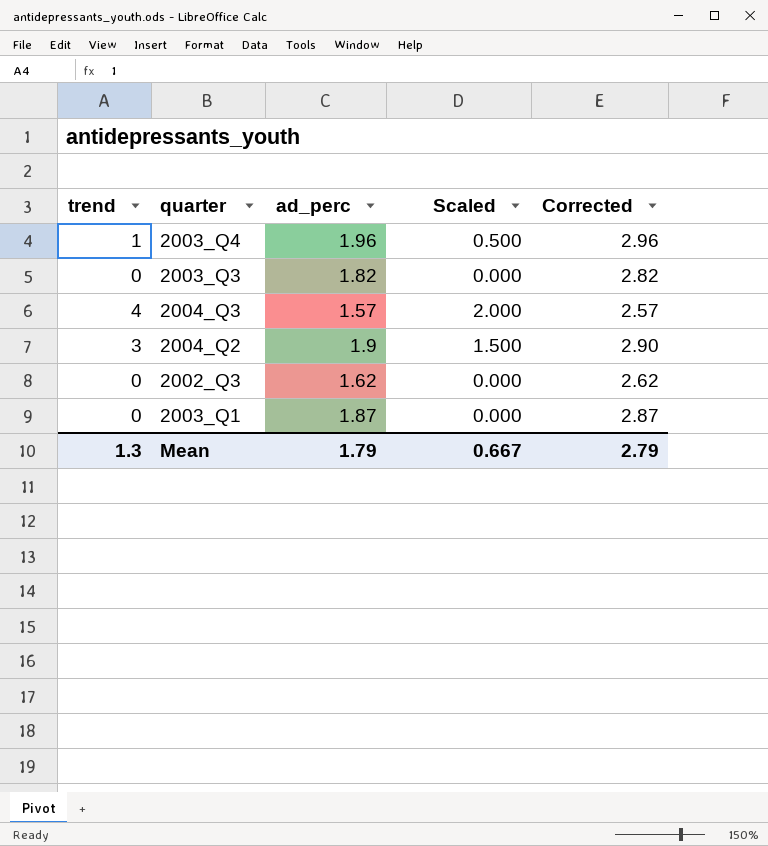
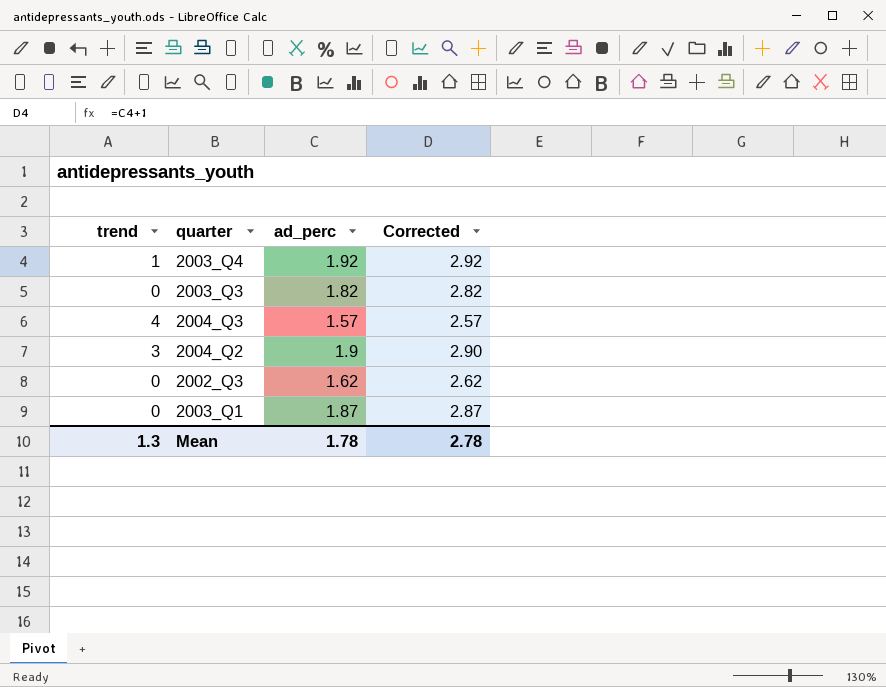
column Scaled | formula: [trend] * 0.5 -> none
2003_Q4 | ad_perc: 1.96 -> 1.92
2003_Q4 | Corrected: 2.96 -> 2.92
Mean | ad_perc: 1.79 -> 1.78
Mean | Corrected: 2.79 -> 2.78

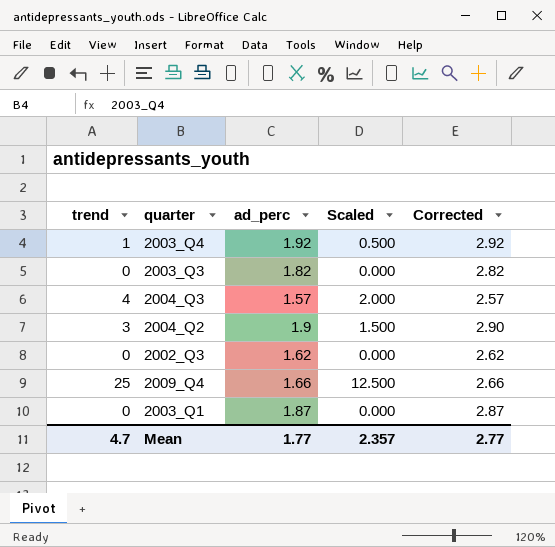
column Scaled | formula: none -> [trend] * 0.5
row 2009_Q4: none -> 25 | 1.66 | 12.500 | 2.66
Mean | trend: 1.3 -> 4.7
Mean | ad_perc: 1.78 -> 1.77
Mean | Corrected: 2.78 -> 2.77

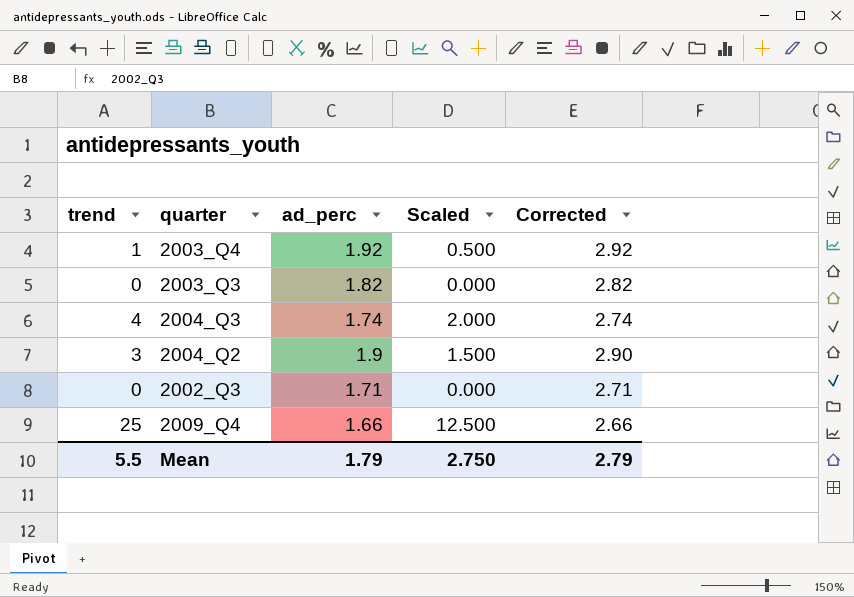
row 2003_Q1: 0 | 1.87 | 0.000 | 2.87 -> none
2004_Q3 | ad_perc: 1.57 -> 1.74
2004_Q3 | Corrected: 2.57 -> 2.74
2002_Q3 | ad_perc: 1.62 -> 1.71
2002_Q3 | Corrected: 2.62 -> 2.71
Mean | trend: 4.7 -> 5.5
Mean | ad_perc: 1.77 -> 1.79
Mean | Scaled: 2.357 -> 2.750
Mean | Corrected: 2.77 -> 2.79

